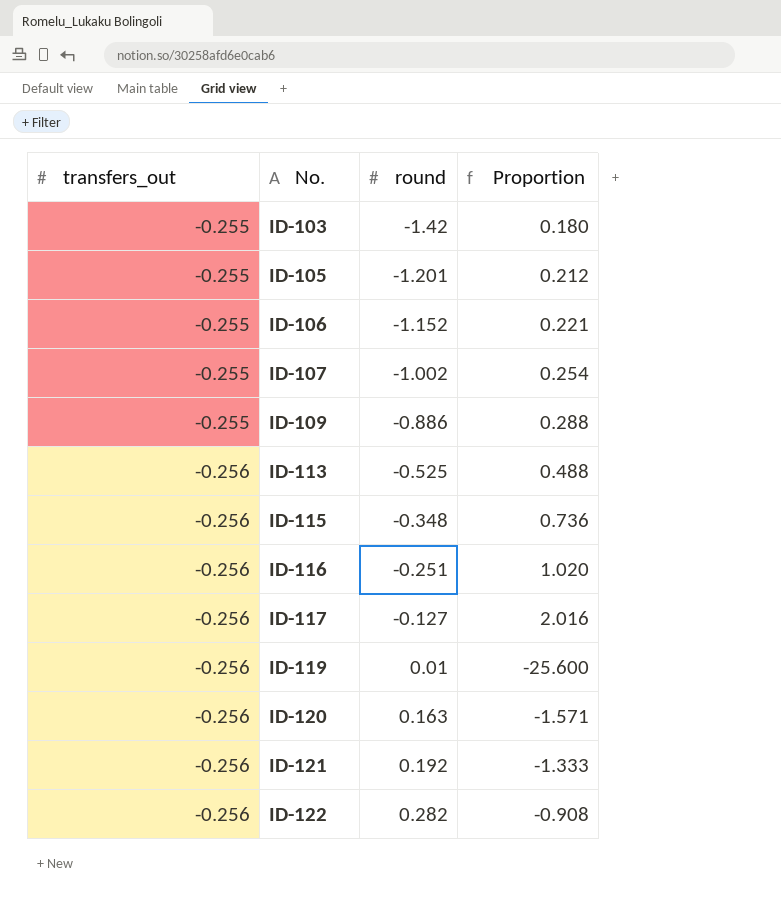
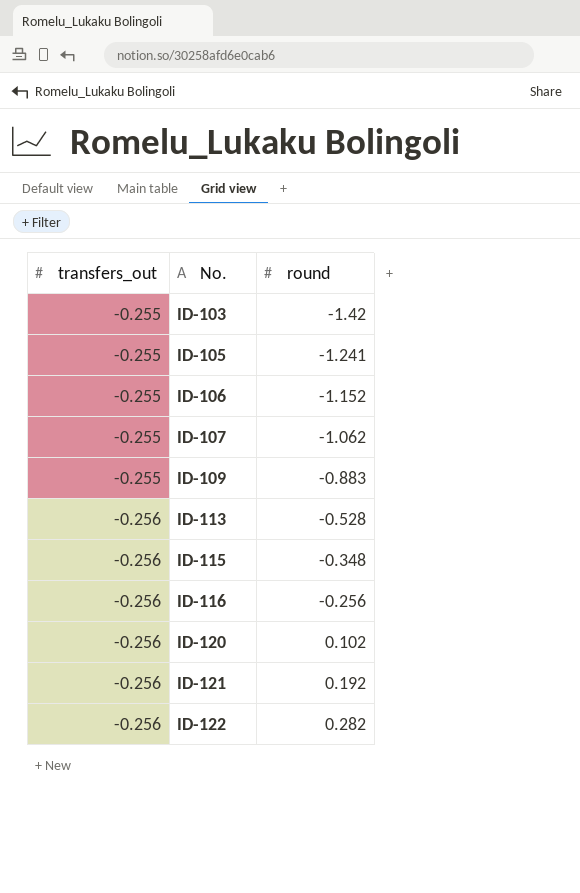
column Proportion | formula: [transfers_out] / [round] -> none
row ID-117: -0.256 | -0.127 | 2.016 -> none
row ID-119: -0.256 | 0.01 | -25.600 -> none
ID-105 | round: -1.201 -> -1.241
ID-107 | round: -1.002 -> -1.062
ID-109 | round: -0.886 -> -0.883
ID-113 | round: -0.525 -> -0.528
ID-116 | round: -0.251 -> -0.256
ID-120 | round: 0.163 -> 0.102

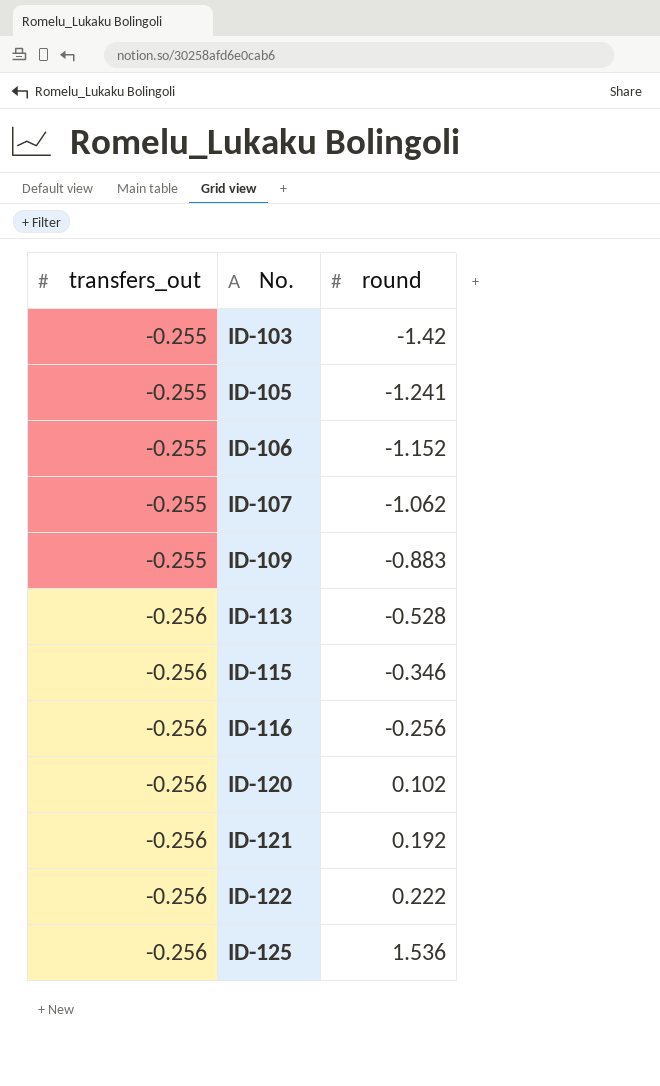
ID-115 | round: -0.348 -> -0.346
ID-122 | round: 0.282 -> 0.222
row ID-125: none -> -0.256 | 1.536

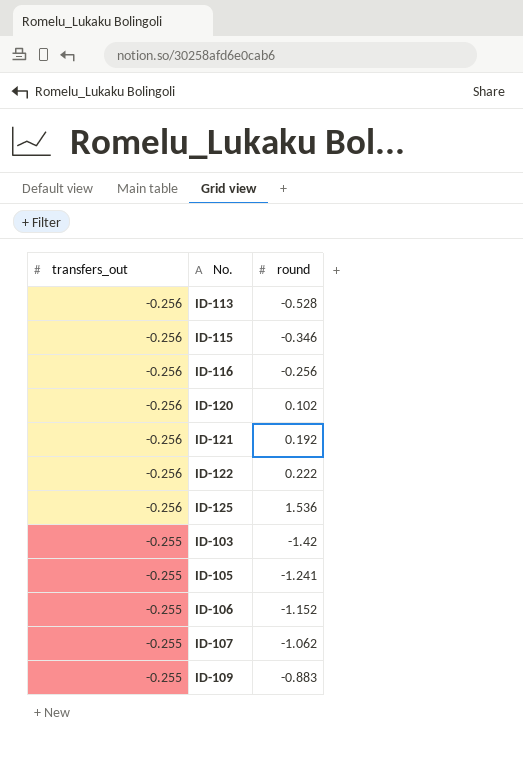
row order: transfers_out descending -> transfers_out ascending

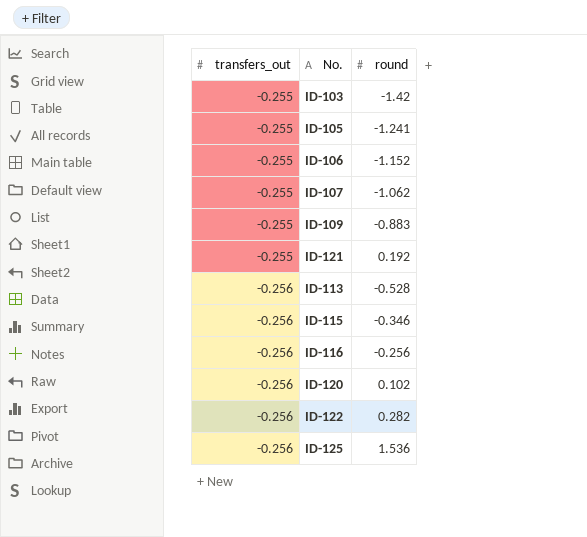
row order: transfers_out ascending -> transfers_out descending
ID-121 | transfers_out: -0.256 -> -0.255
ID-122 | round: 0.222 -> 0.282

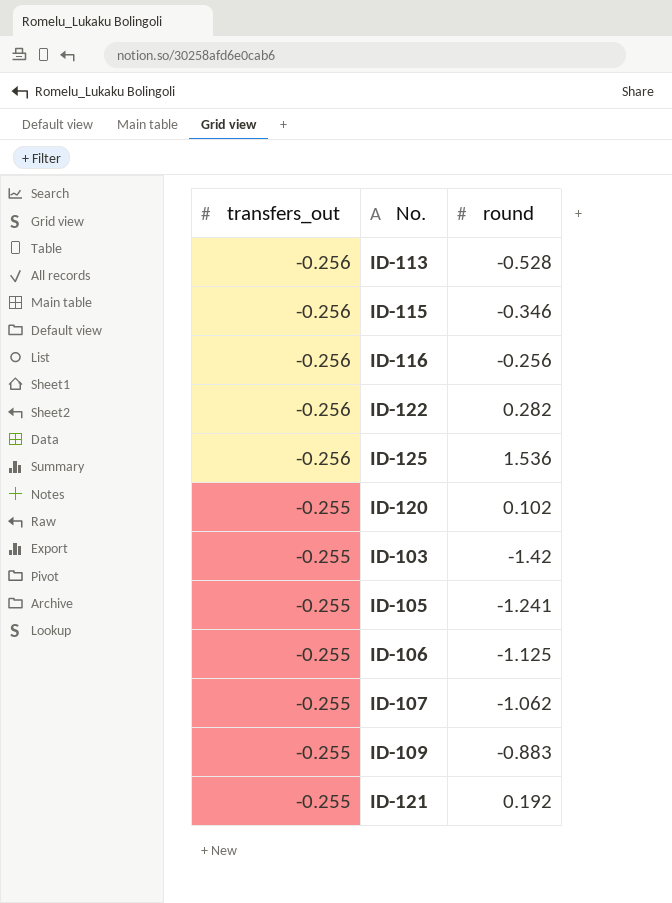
row order: transfers_out descending -> transfers_out ascending
ID-120 | transfers_out: -0.256 -> -0.255
ID-106 | round: -1.152 -> -1.125

